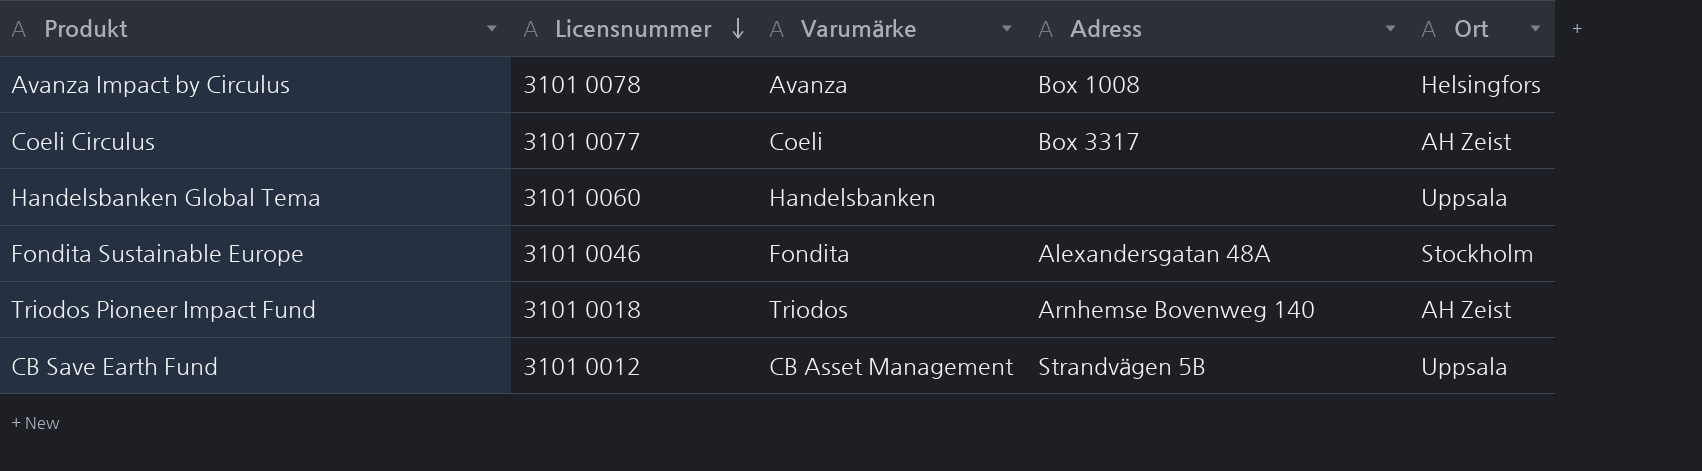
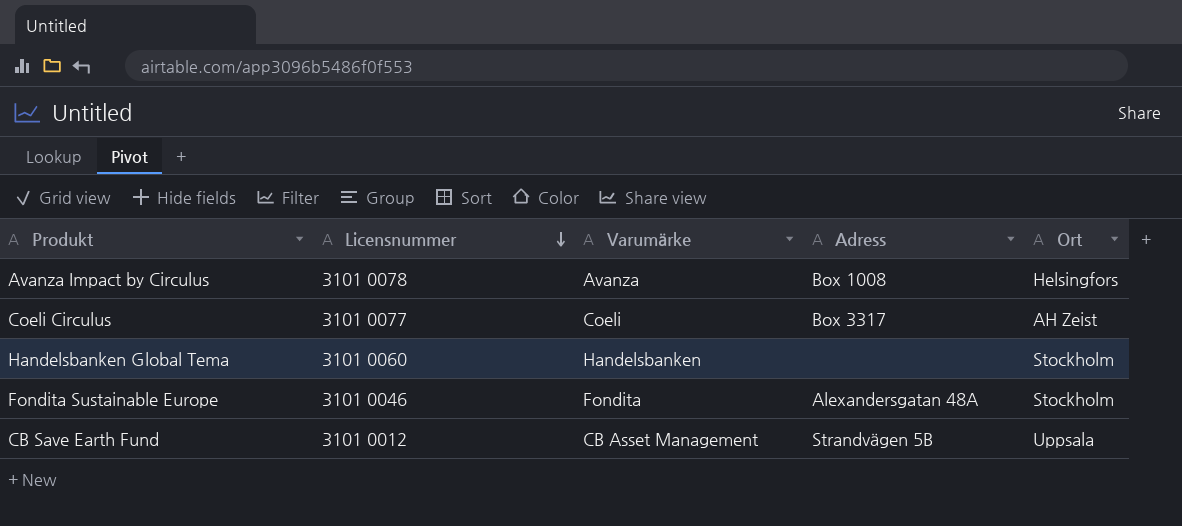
row Triodos Pioneer Impact Fund: 3101 0018 | Triodos | Arnhemse Bovenweg 140 | AH Zeist -> none
Handelsbanken Global Tema | Ort: Uppsala -> Stockholm

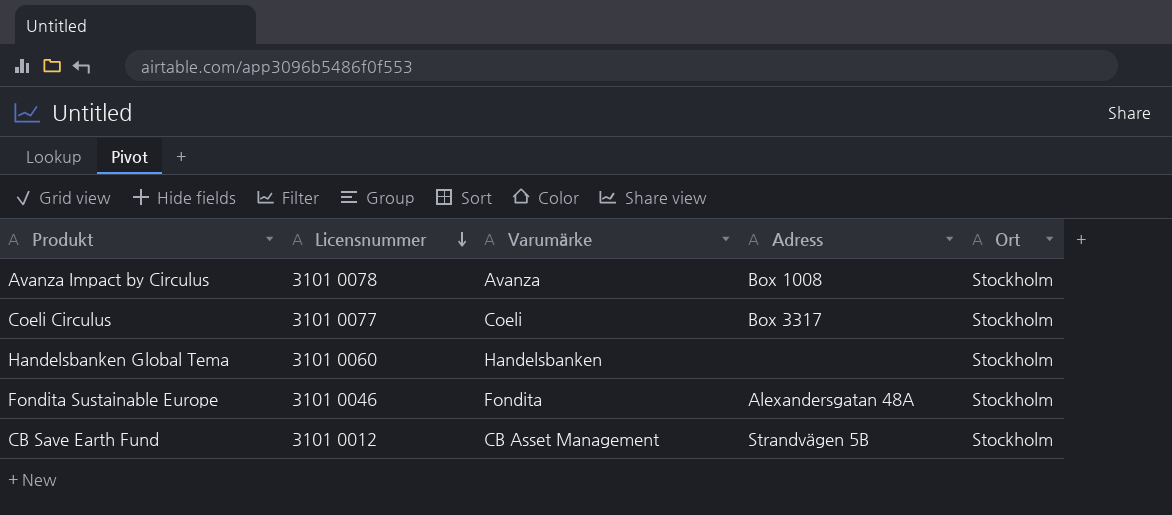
Avanza Impact by Circulus | Ort: Helsingfors -> Stockholm
Coeli Circulus | Ort: AH Zeist -> Stockholm
CB Save Earth Fund | Ort: Uppsala -> Stockholm

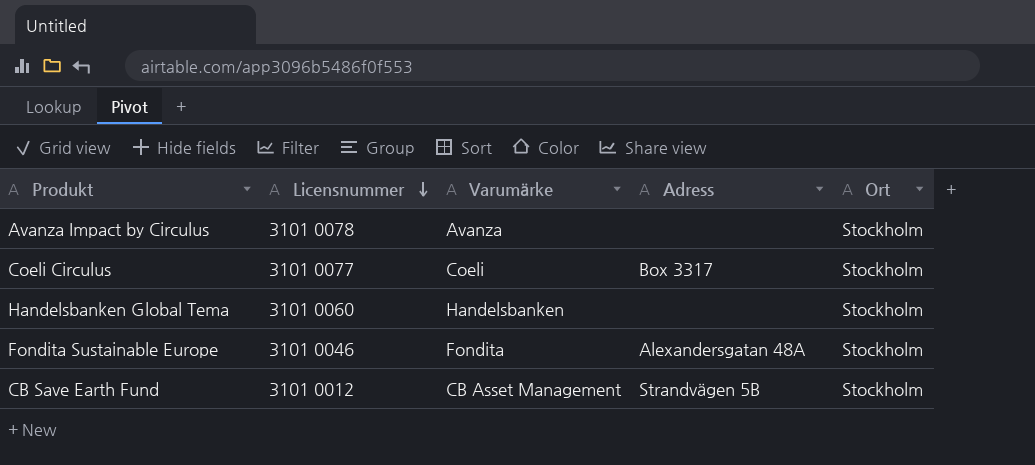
Avanza Impact by Circulus | Adress: Box 1008 -> none

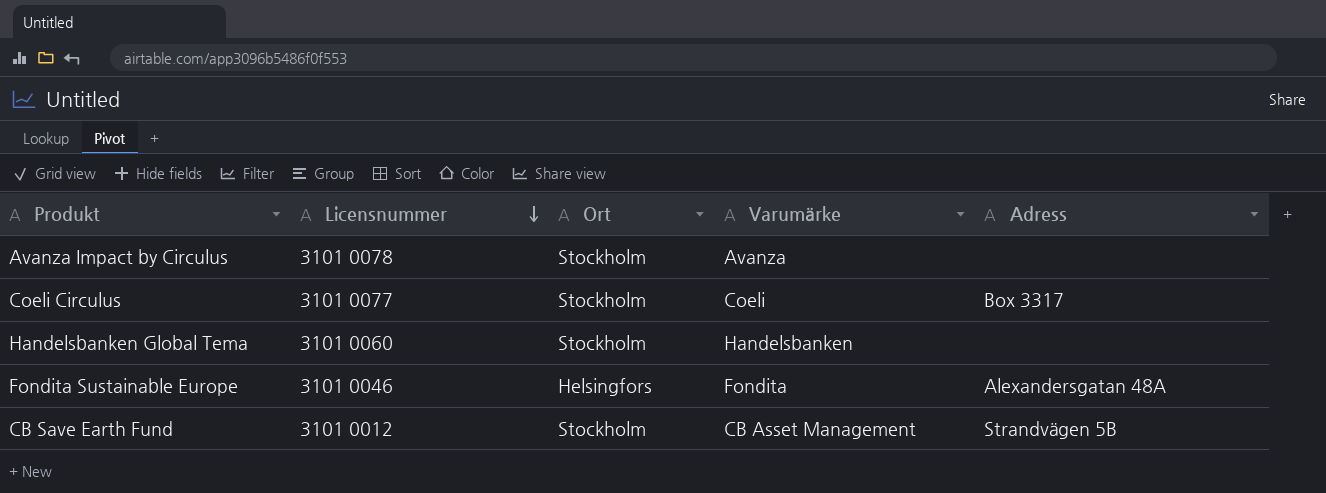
column Ort | position: 5 -> 3
Fondita Sustainable Europe | Ort: Stockholm -> Helsingfors

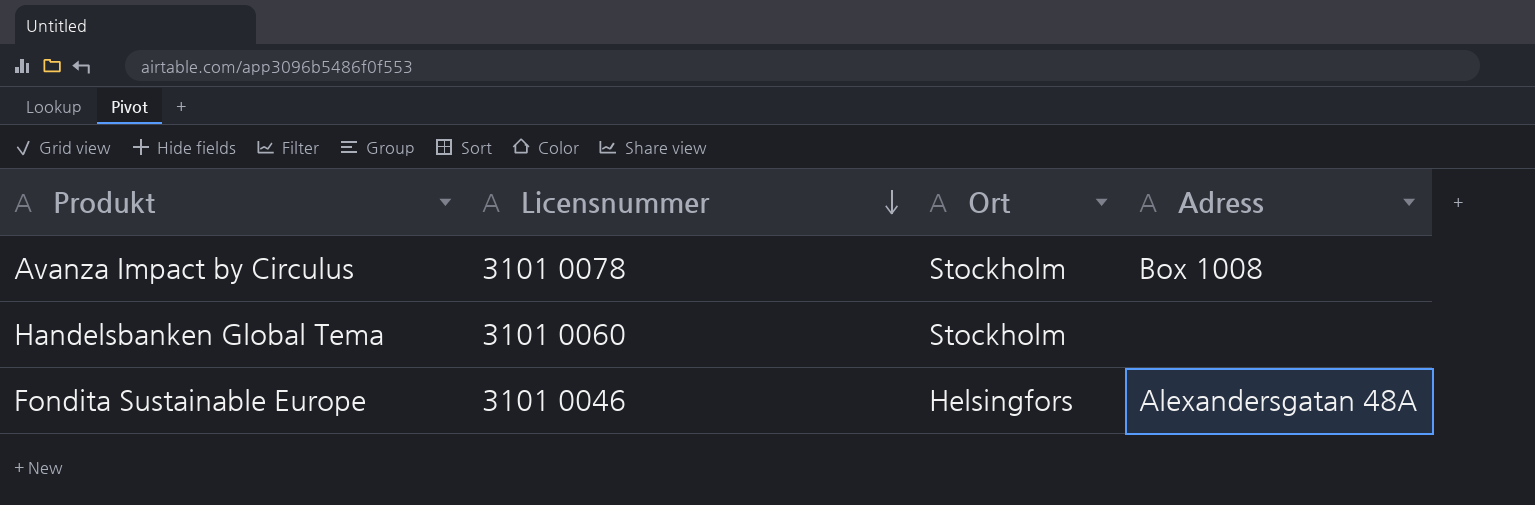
column Varumärke | position: 4 -> none
row Coeli Circulus: 3101 0077 | Stockholm | Coeli | Box 3317 -> none
row CB Save Earth Fund: 3101 0012 | Stockholm | CB Asset Management | Strandvägen 5B -> none
Avanza Impact by Circulus | Adress: none -> Box 1008

